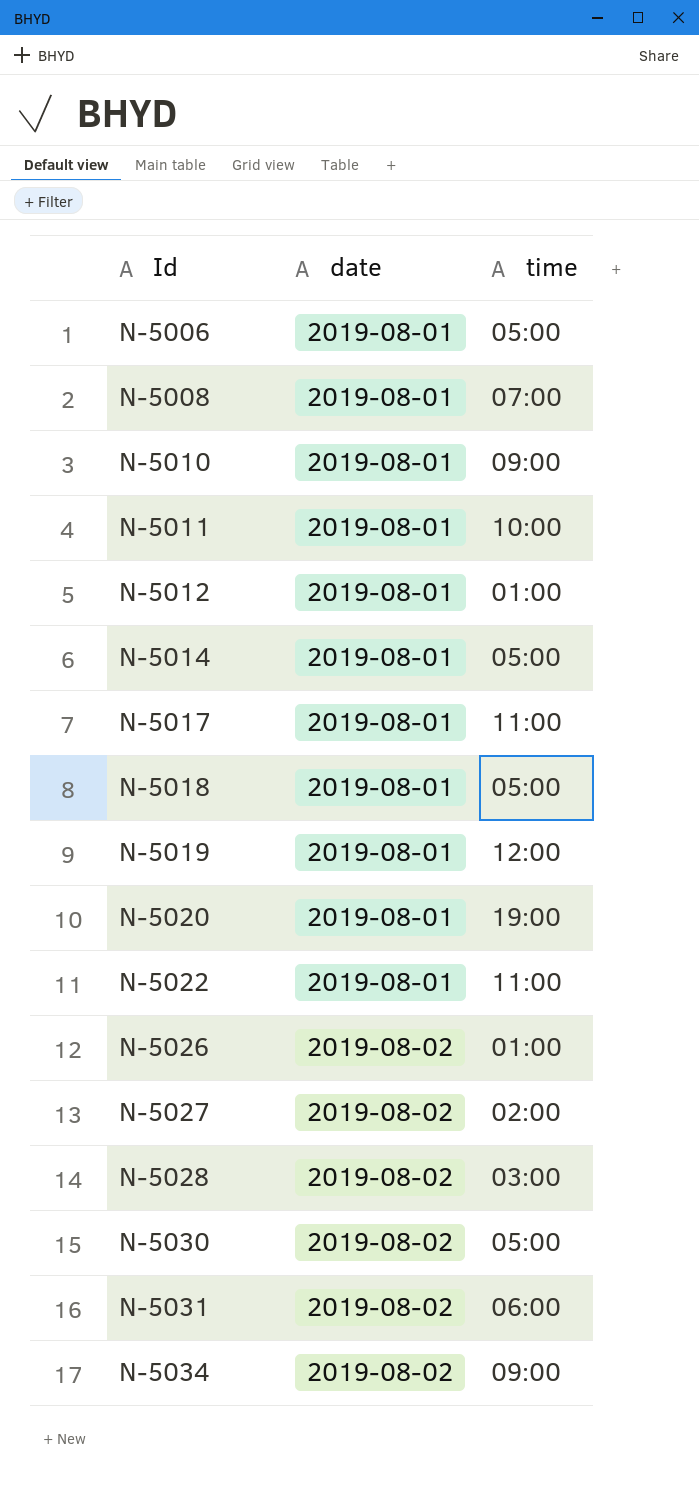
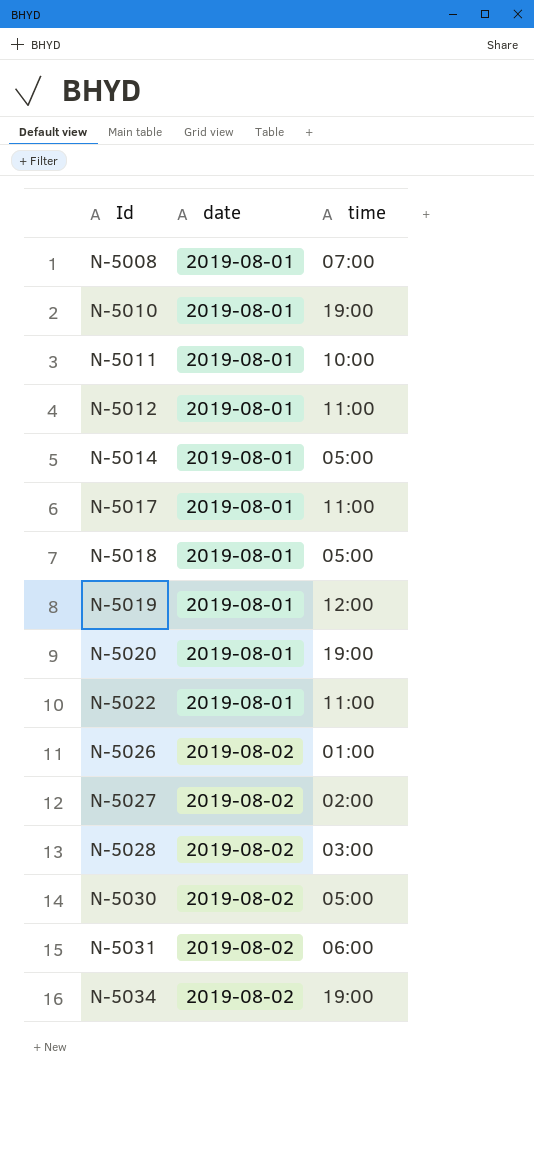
row N-5006: 2019-08-01 | 05:00 -> none
N-5010 | time: 09:00 -> 19:00
N-5012 | time: 01:00 -> 11:00
N-5034 | time: 09:00 -> 19:00

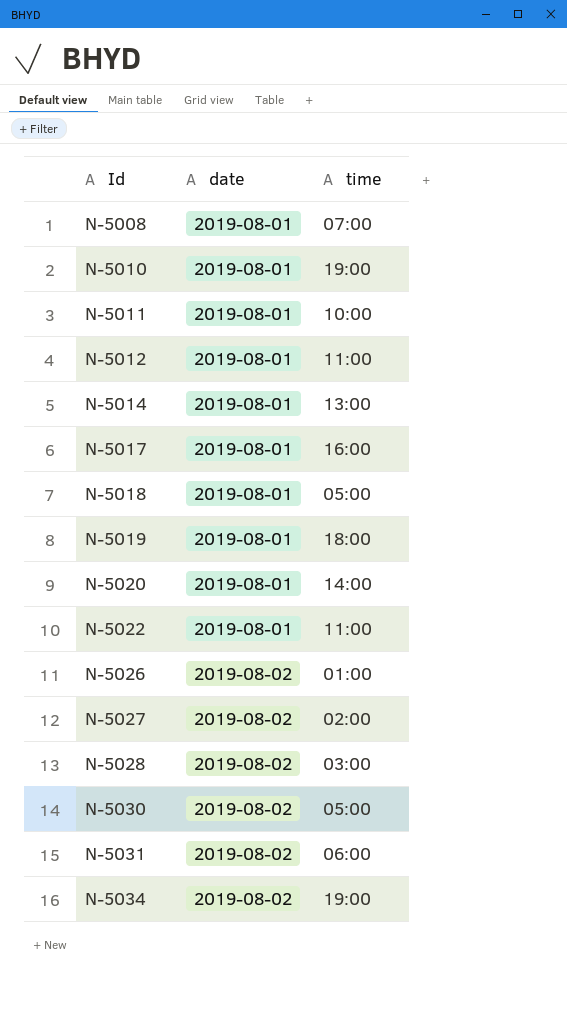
N-5014 | time: 05:00 -> 13:00
N-5017 | time: 11:00 -> 16:00
N-5019 | time: 12:00 -> 18:00
N-5020 | time: 19:00 -> 14:00

